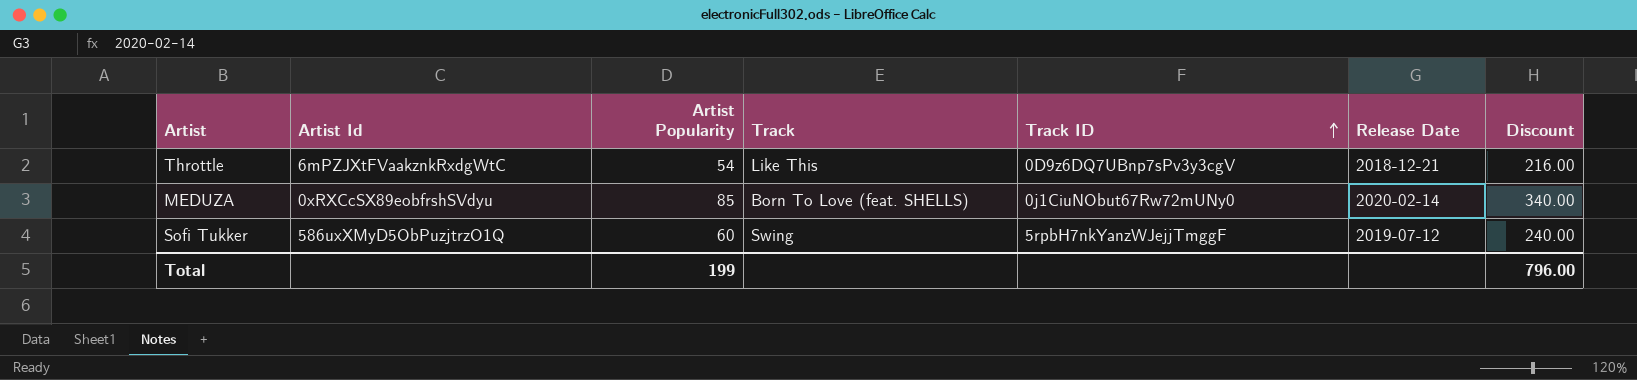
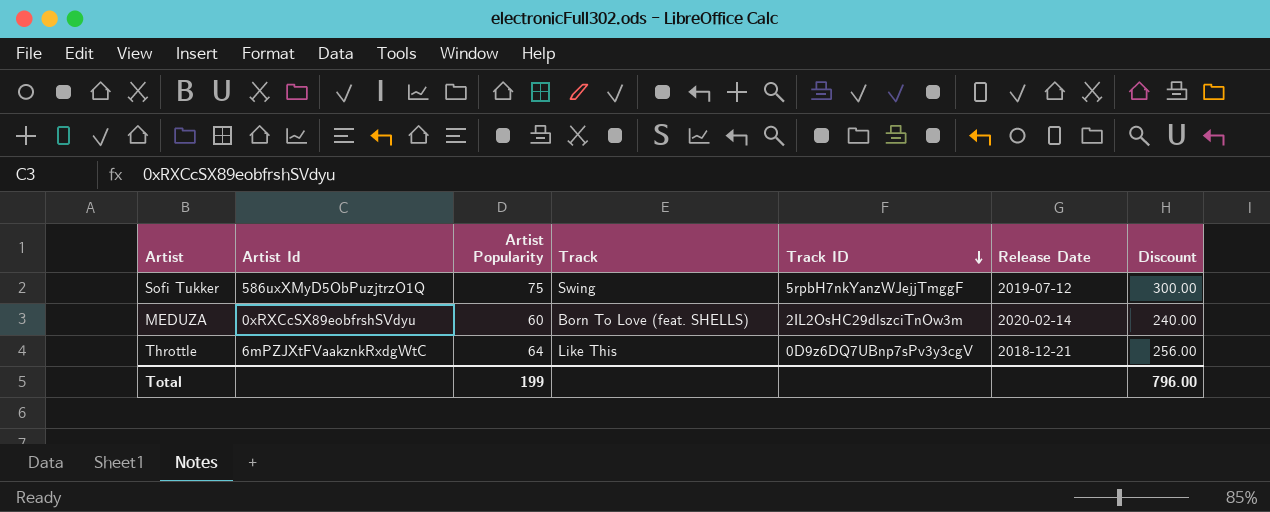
row order: Track ID ascending -> Track ID descending
Sofi Tukker | Artist Popularity: 60 -> 75
Sofi Tukker | Discount: 240.00 -> 300.00
MEDUZA | Artist Popularity: 85 -> 60
MEDUZA | Track ID: 0j1CiuNObut67Rw72mUNy0 -> 2IL2OsHC29dlszciTnOw3m
MEDUZA | Discount: 340.00 -> 240.00
Throttle | Artist Popularity: 54 -> 64
Throttle | Discount: 216.00 -> 256.00

